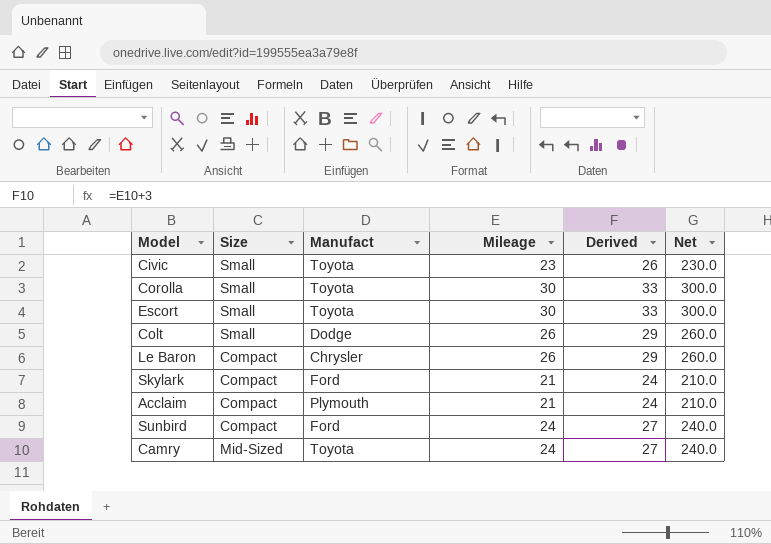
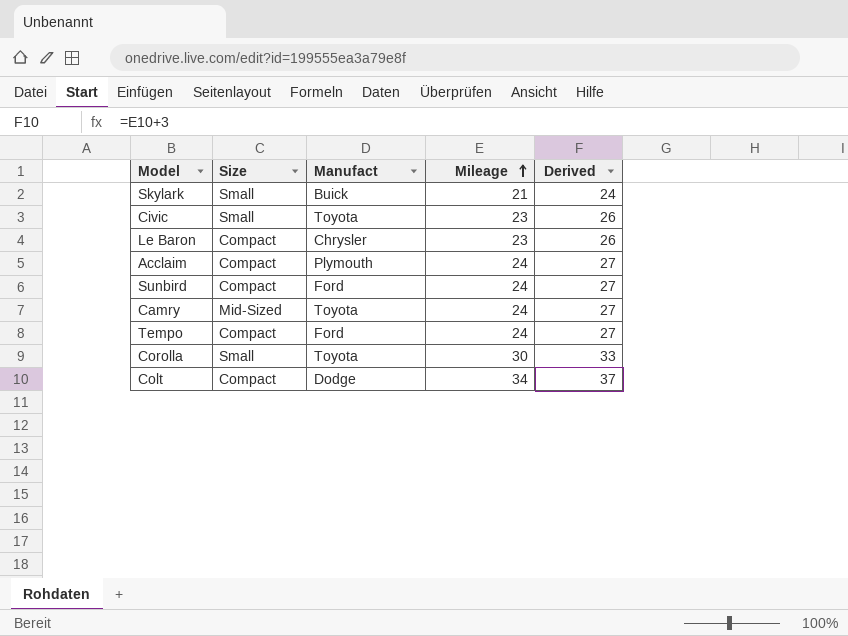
row order: none -> Mileage ascending
column Net | formula: [Mileage] * 10 -> none
row Escort: Small | Toyota | 30 | 33 | 300.0 -> none
Skylark | Size: Compact -> Small
Skylark | Manufact: Ford -> Buick
Le Baron | Mileage: 26 -> 23
Le Baron | Derived: 29 -> 26
Acclaim | Mileage: 21 -> 24
Acclaim | Derived: 24 -> 27
row Tempo: none -> Compact | Ford | 24 | 27
Colt | Size: Small -> Compact
Colt | Mileage: 26 -> 34
Colt | Derived: 29 -> 37

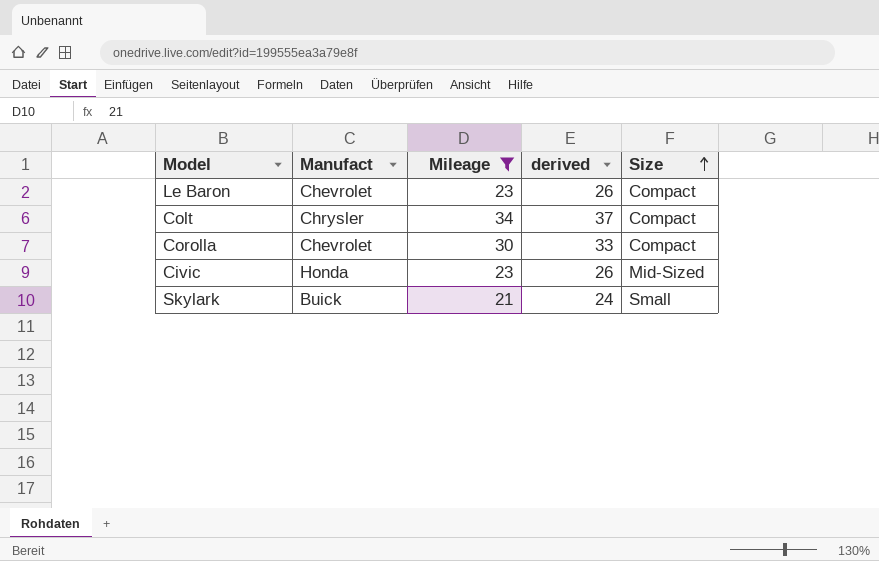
filter: none -> Mileage != 24
row order: Mileage ascending -> Size ascending
column name: Derived -> derived
column Size | position: 2 -> 5
Le Baron | Manufact: Chrysler -> Chevrolet
Colt | Manufact: Dodge -> Chrysler
Corolla | Manufact: Toyota -> Chevrolet
Corolla | Size: Small -> Compact
Civic | Manufact: Toyota -> Honda
Civic | Size: Small -> Mid-Sized

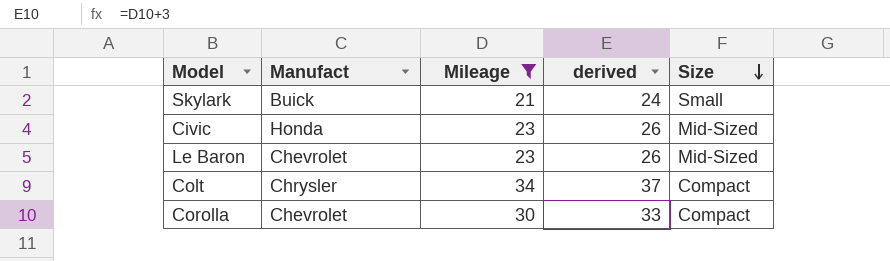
row order: Size ascending -> Size descending
Le Baron | Size: Compact -> Mid-Sized

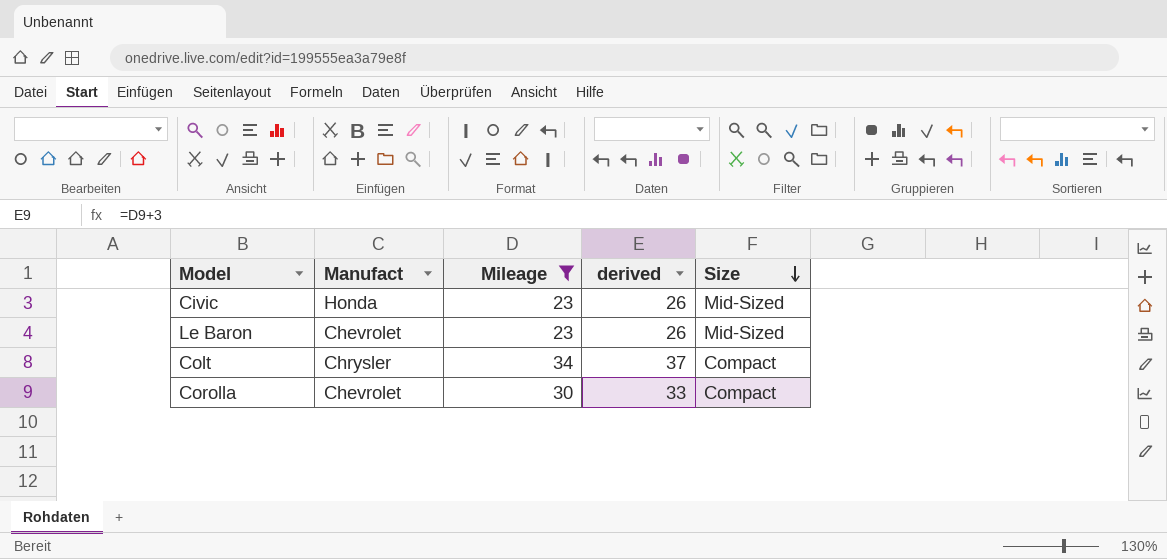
row Skylark: Buick | 21 | 24 | Small -> none

